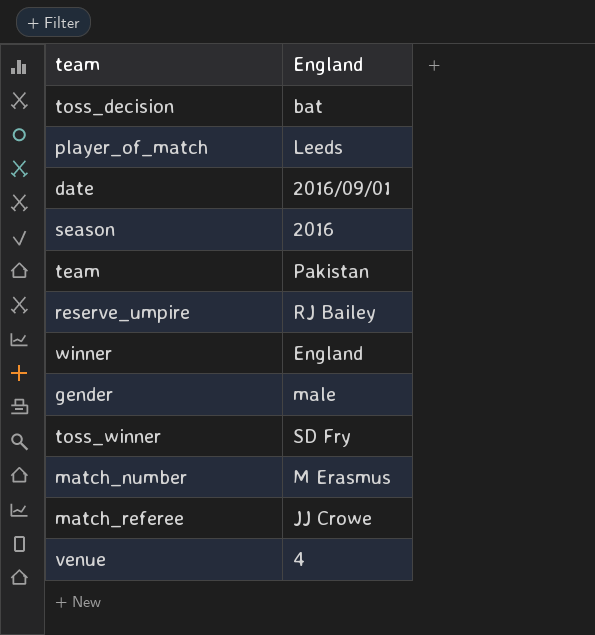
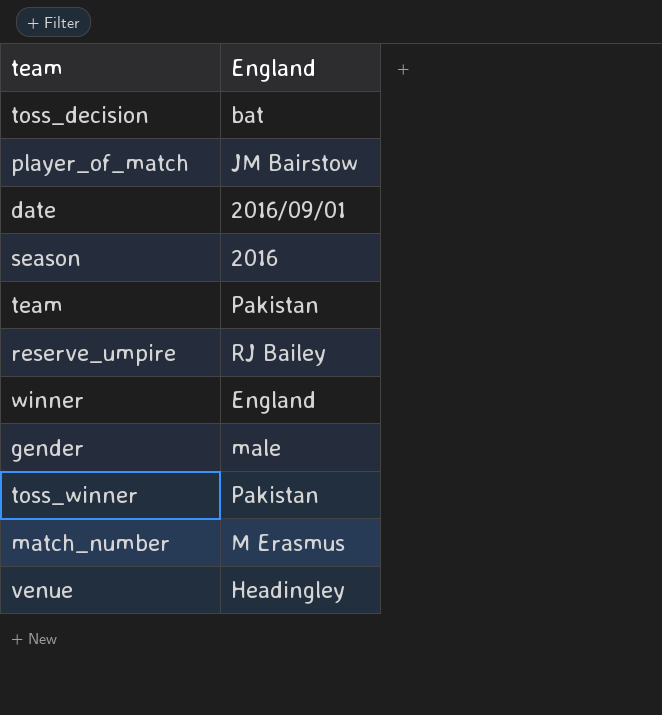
row match_referee: JJ Crowe -> none
player_of_match | England: Leeds -> JM Bairstow
toss_winner | England: SD Fry -> Pakistan
venue | England: 4 -> Headingley

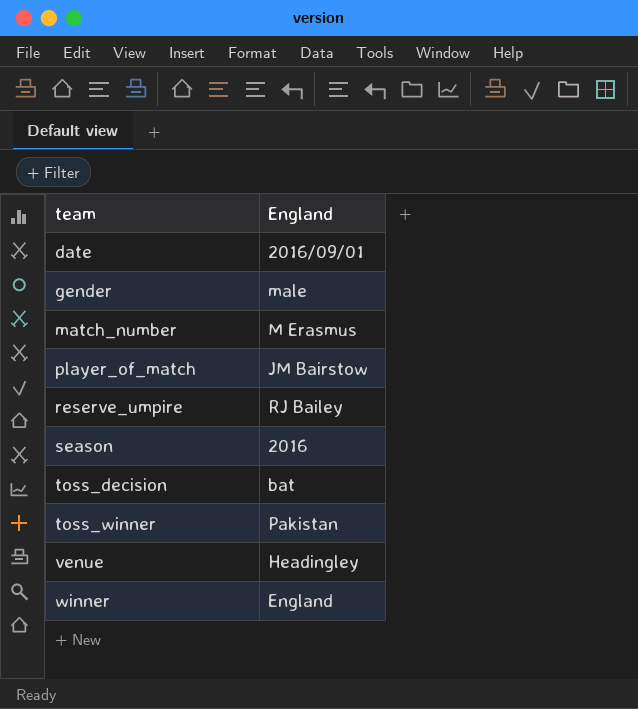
row order: none -> team ascending
row team: Pakistan -> none

